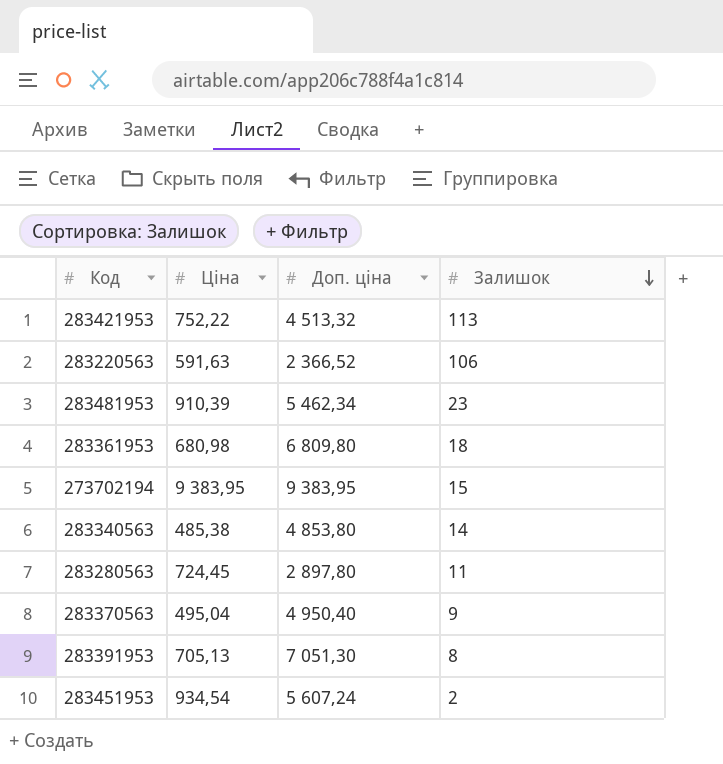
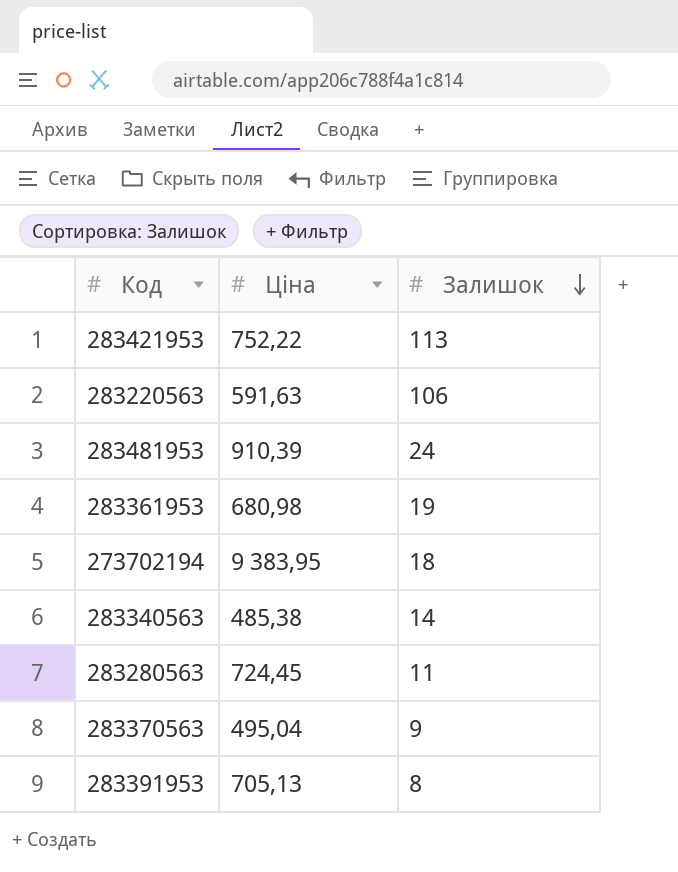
column Доп. ціна | position: 3 -> none
row 283451953: 934,54 | 5 607,24 | 2 -> none
283481953 | Залишок: 23 -> 24
283361953 | Залишок: 18 -> 19
273702194 | Залишок: 15 -> 18

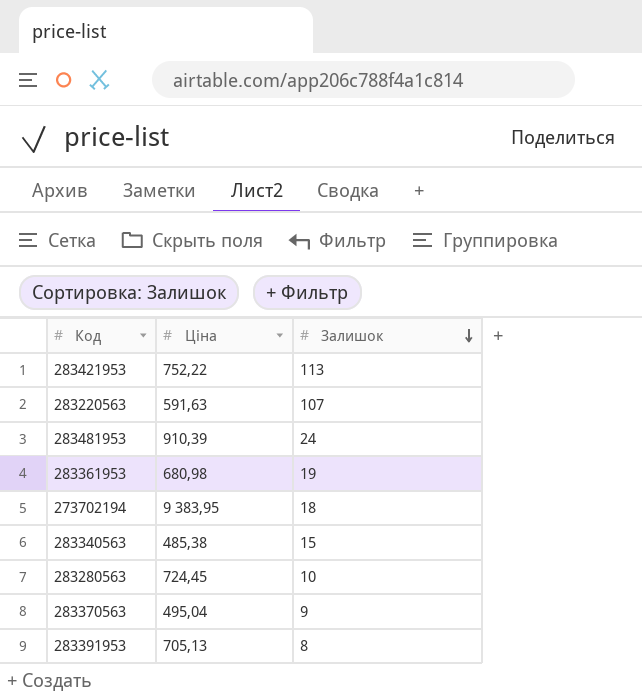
283220563 | Залишок: 106 -> 107
283340563 | Залишок: 14 -> 15
283280563 | Залишок: 11 -> 10

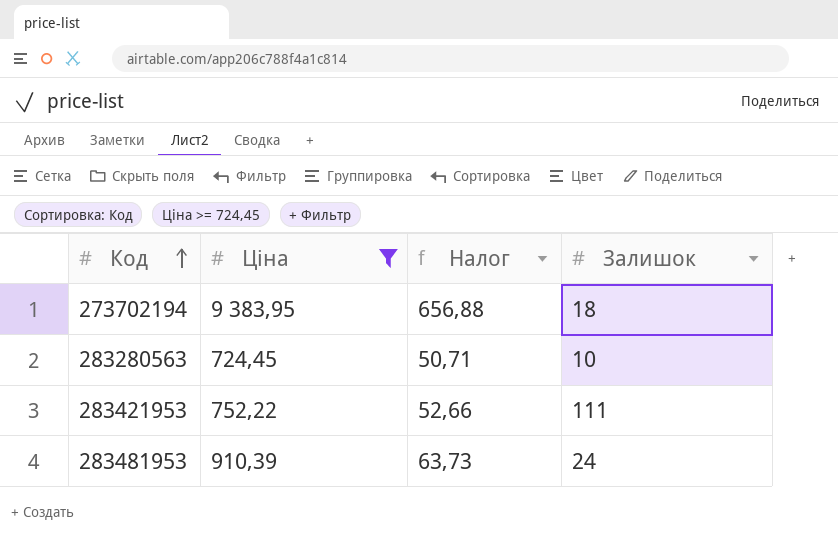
filter: none -> Ціна >= 724,45
row order: Залишок descending -> Код ascending
column Налог | formula: none -> [Ціна] * 0,07
283421953 | Залишок: 113 -> 111

